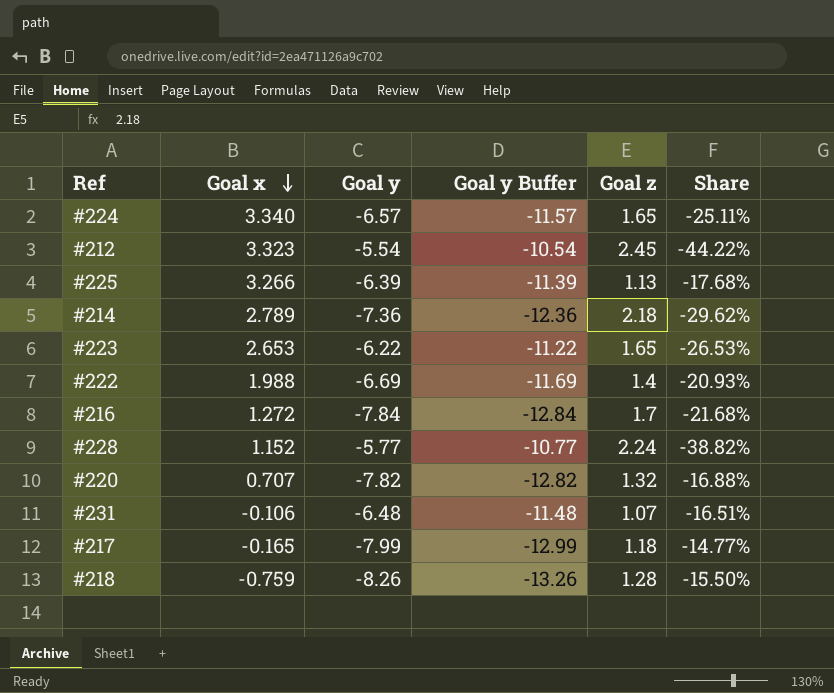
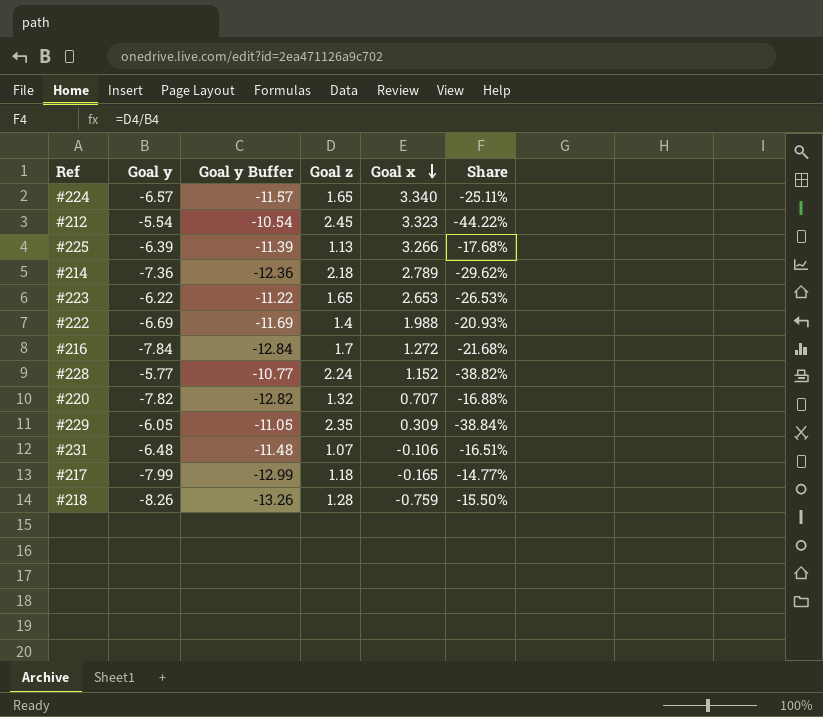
column Goal x | position: 2 -> 5
row #229: none -> -6.05 | -11.05 | 2.35 | 0.309 | -38.84%

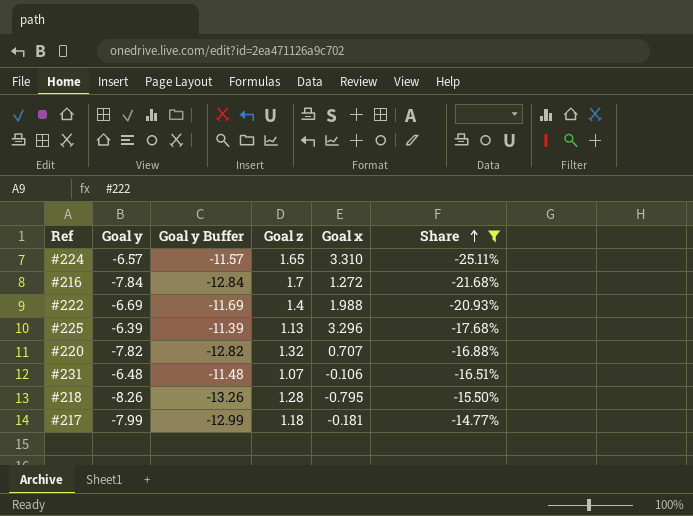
filter: none -> Share >= -25.11%
row order: Goal x descending -> Share ascending
#224 | Goal x: 3.340 -> 3.310
#225 | Goal x: 3.266 -> 3.296
#218 | Goal x: -0.759 -> -0.795
#217 | Goal x: -0.165 -> -0.181

